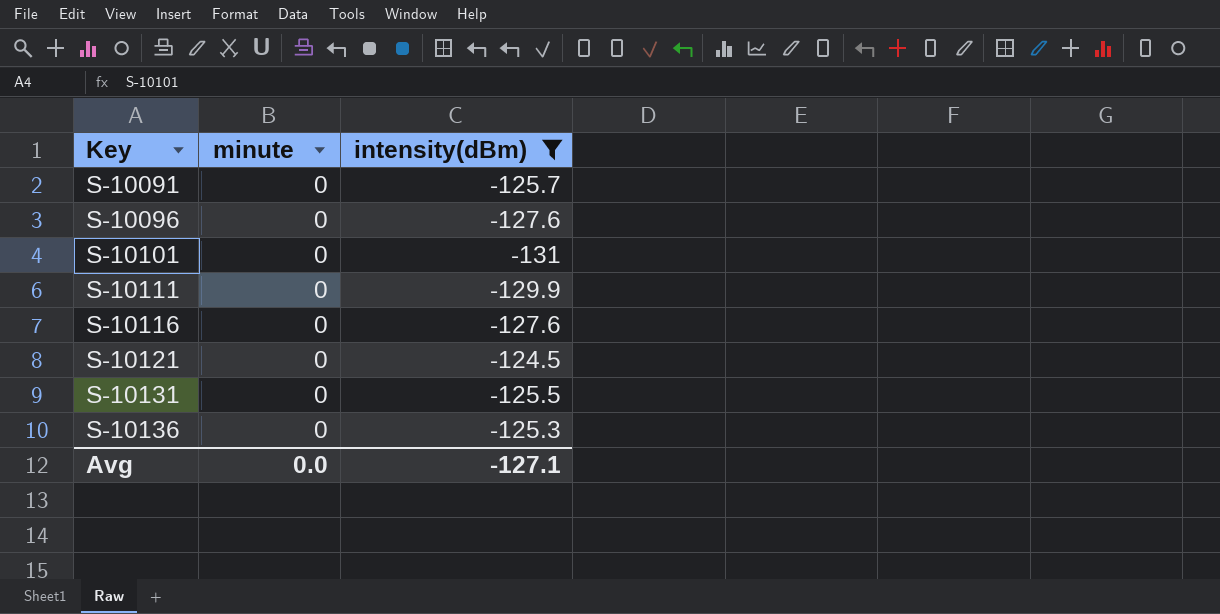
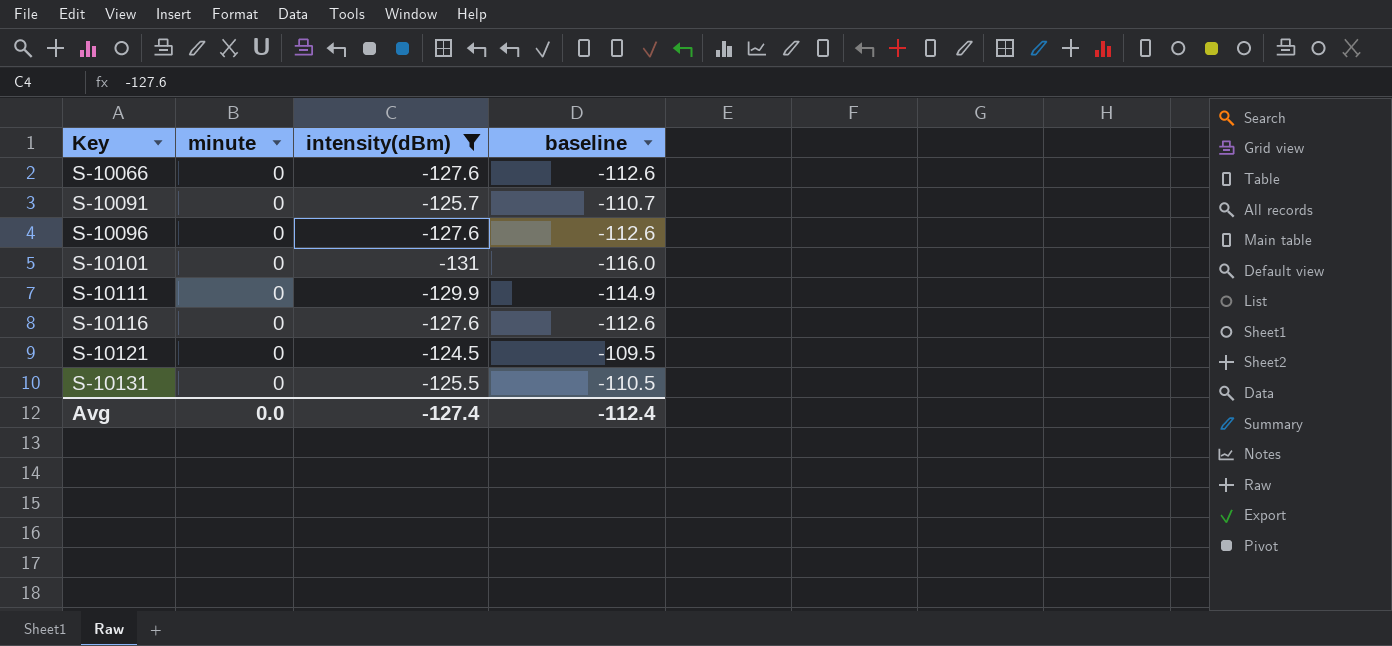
column baseline | formula: none -> [intensity(dBm)] + 15
row S-10136: 0 | -125.3 -> none
row S-10066: none -> 0 | -127.6 | -112.6
Avg | intensity(dBm): -127.1 -> -127.4

